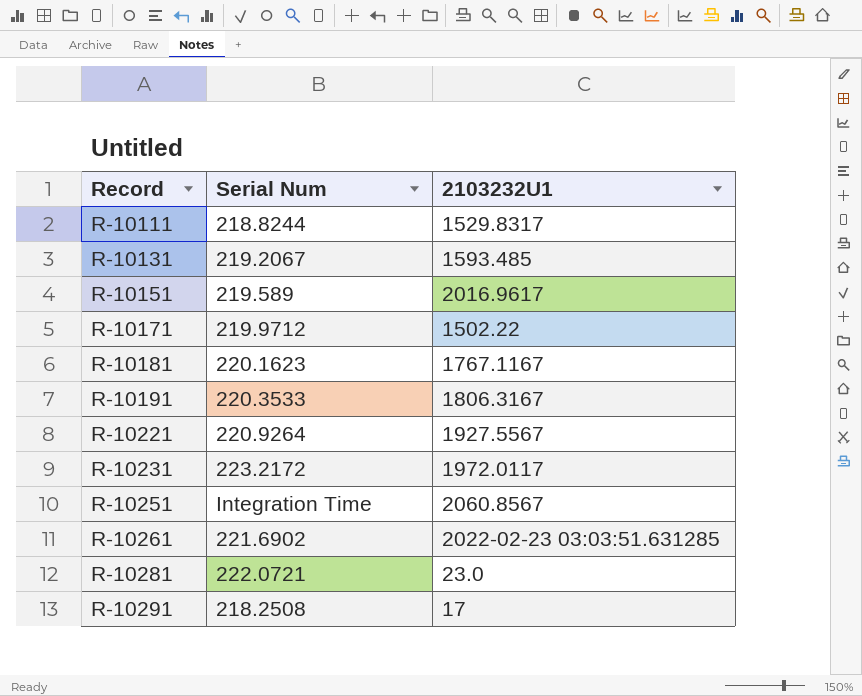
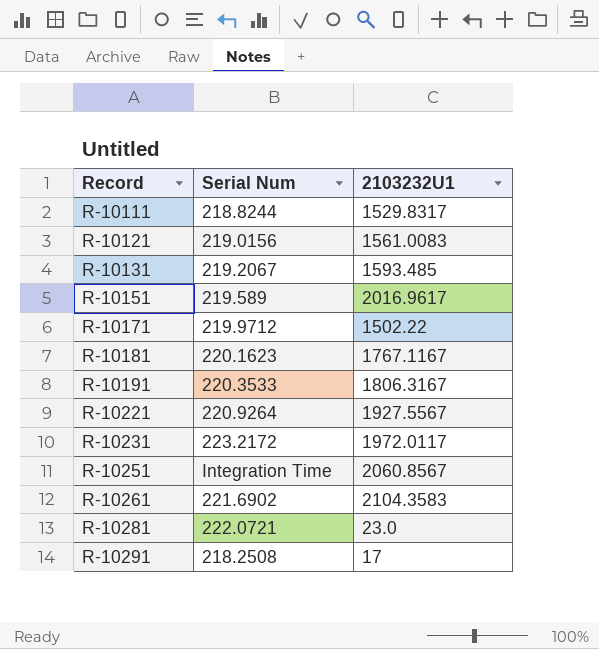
row R-10121: none -> 219.0156 | 1561.0083
R-10261 | 2103232U1: 2022-02-23 03:03:51.631285 -> 2104.3583

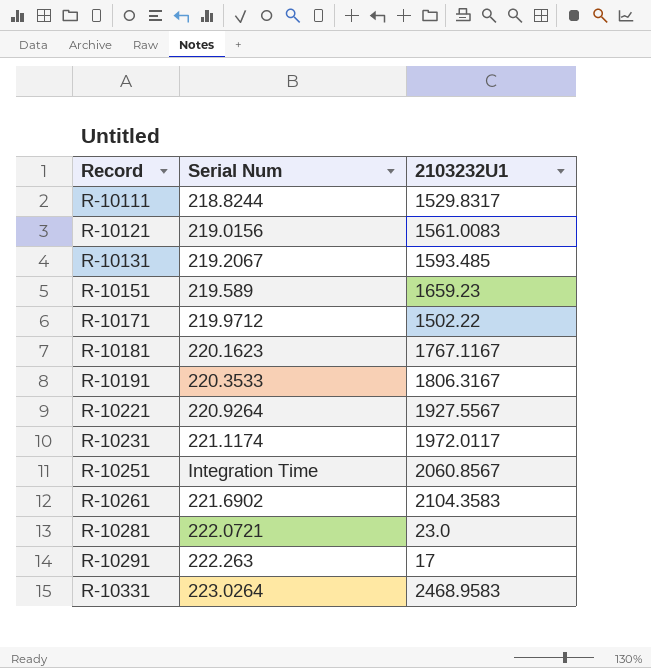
R-10151 | 2103232U1: 2016.9617 -> 1659.23
R-10231 | Serial Num: 223.2172 -> 221.1174
R-10291 | Serial Num: 218.2508 -> 222.263
row R-10331: none -> 223.0264 | 2468.9583

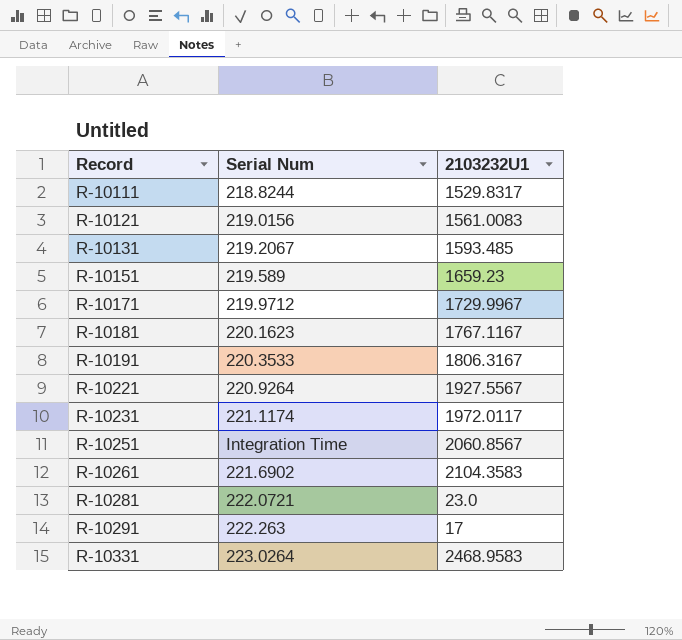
R-10171 | 2103232U1: 1502.22 -> 1729.9967

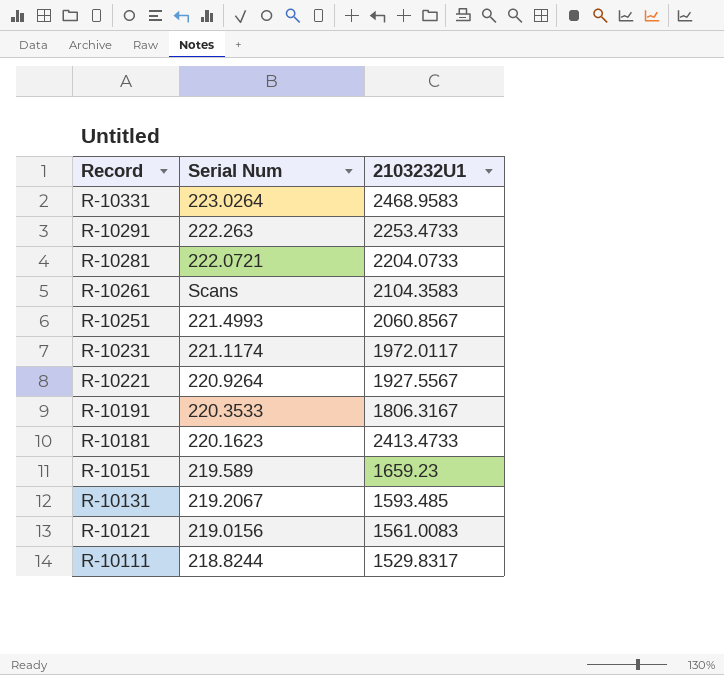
row order: Record ascending -> Record descending
row R-10171: 219.9712 | 1729.9967 -> none
R-10291 | 2103232U1: 17 -> 2253.4733
R-10281 | 2103232U1: 23.0 -> 2204.0733
R-10261 | Serial Num: 221.6902 -> Scans
R-10251 | Serial Num: Integration Time -> 221.4993
R-10181 | 2103232U1: 1767.1167 -> 2413.4733

